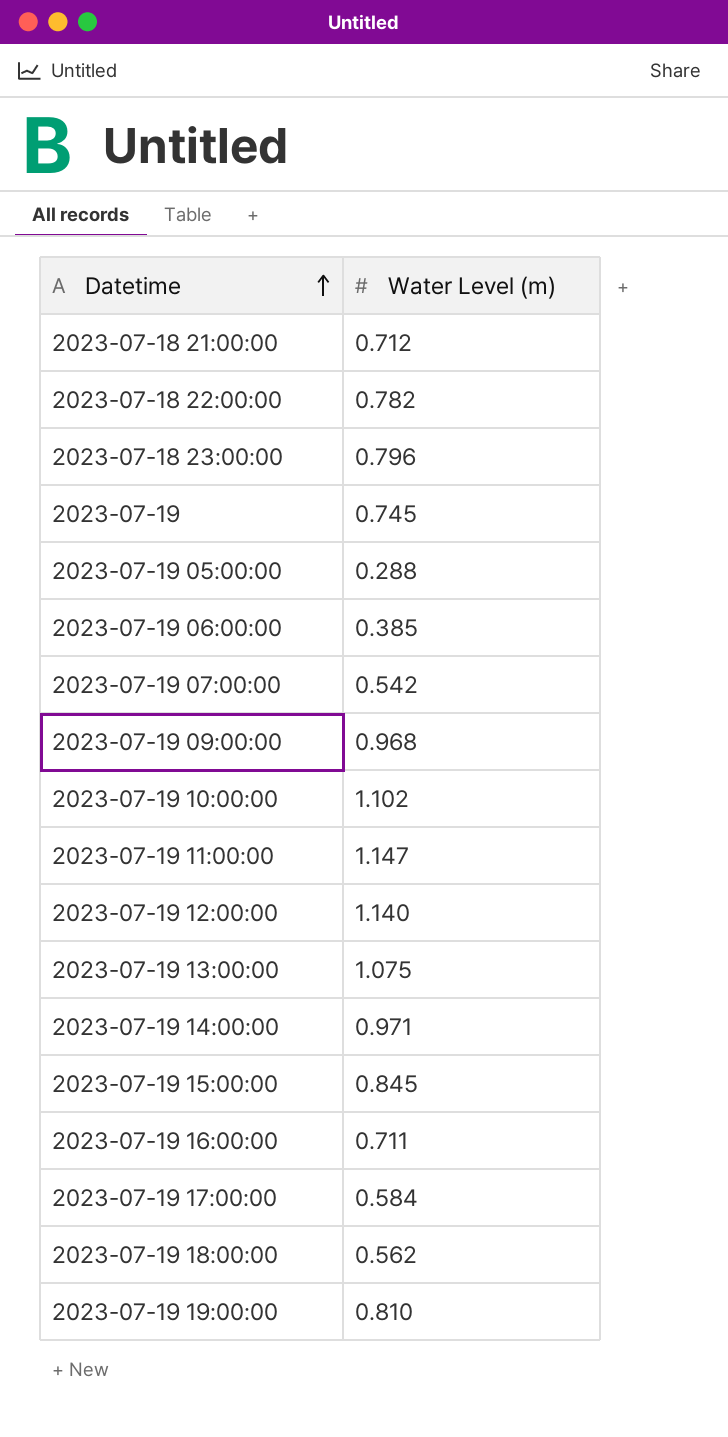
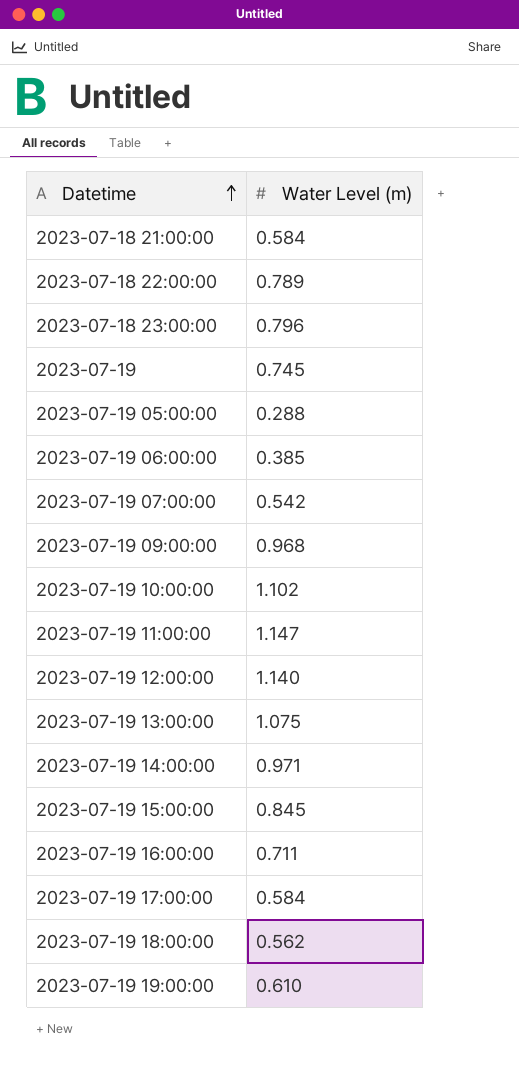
2023-07-18 21:00:00 | Water Level (m): 0.712 -> 0.584
2023-07-18 22:00:00 | Water Level (m): 0.782 -> 0.789
2023-07-19 19:00:00 | Water Level (m): 0.810 -> 0.610

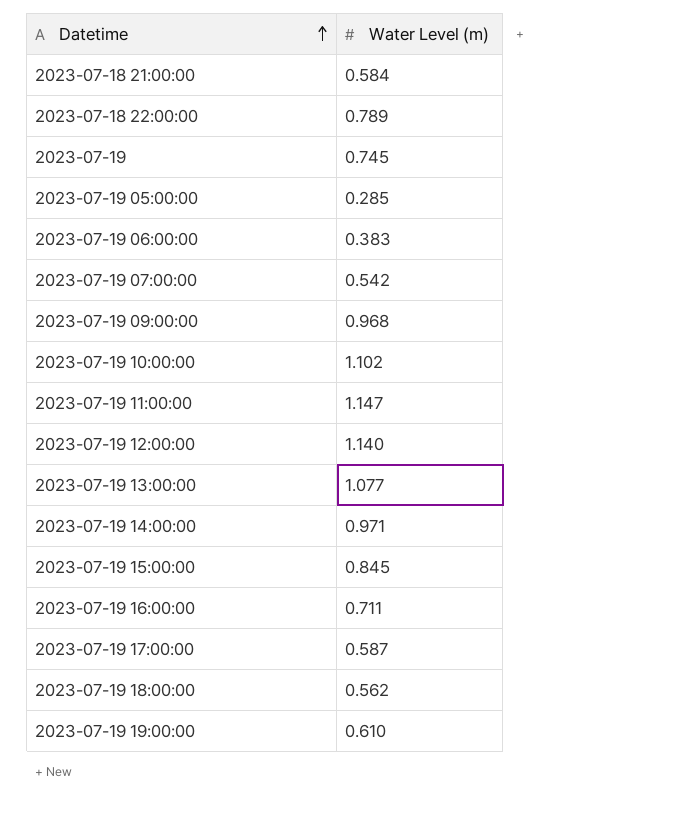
row 2023-07-18 23:00:00: 0.796 -> none
2023-07-19 05:00:00 | Water Level (m): 0.288 -> 0.285
2023-07-19 06:00:00 | Water Level (m): 0.385 -> 0.383
2023-07-19 13:00:00 | Water Level (m): 1.075 -> 1.077
2023-07-19 17:00:00 | Water Level (m): 0.584 -> 0.587

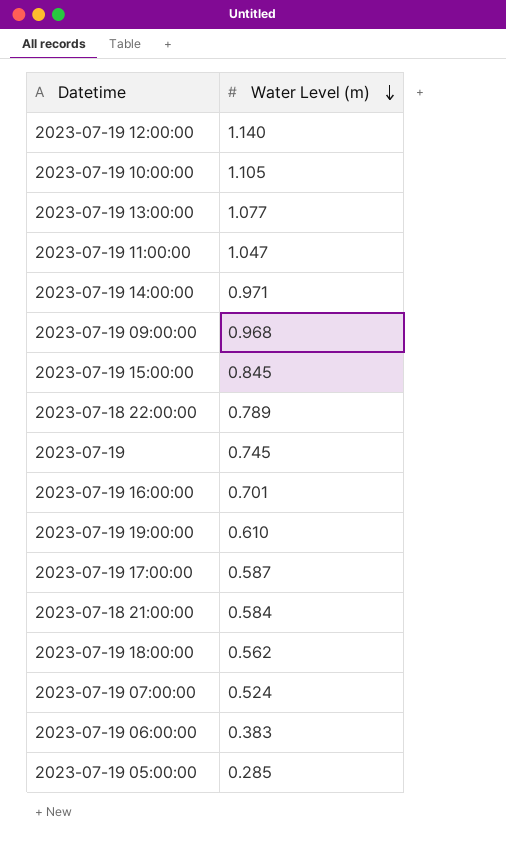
row order: Datetime ascending -> Water Level (m) descending
2023-07-19 10:00:00 | Water Level (m): 1.102 -> 1.105
2023-07-19 11:00:00 | Water Level (m): 1.147 -> 1.047
2023-07-19 16:00:00 | Water Level (m): 0.711 -> 0.701
2023-07-19 07:00:00 | Water Level (m): 0.542 -> 0.524

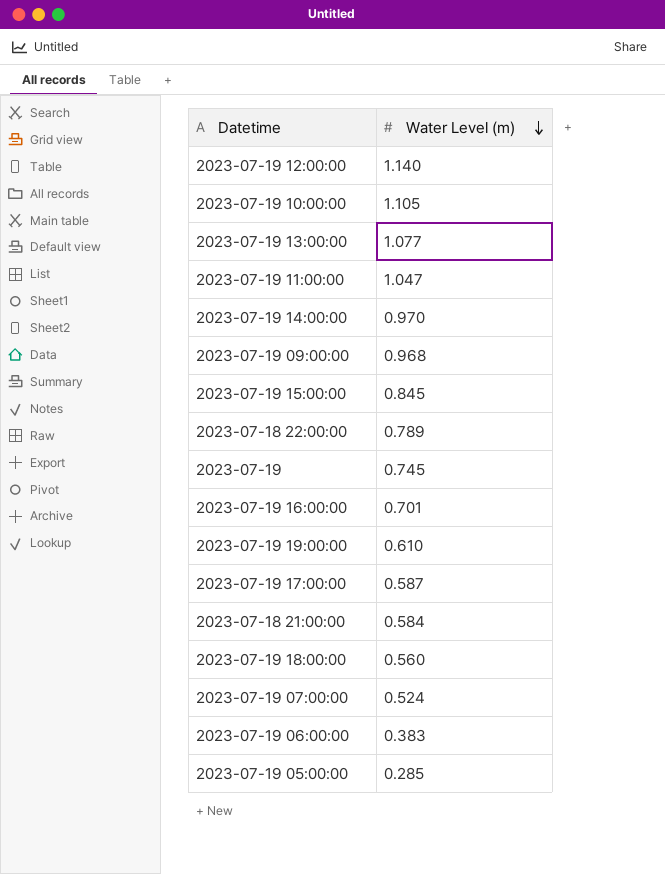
2023-07-19 14:00:00 | Water Level (m): 0.971 -> 0.970
2023-07-19 18:00:00 | Water Level (m): 0.562 -> 0.560

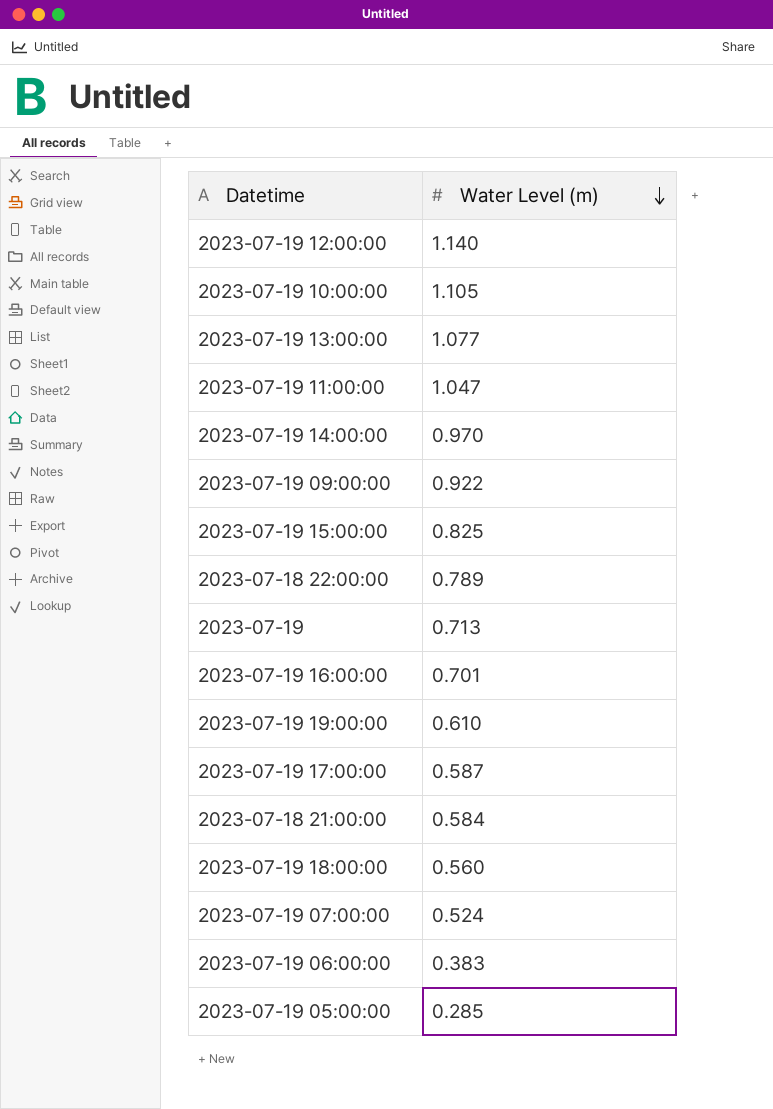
2023-07-19 09:00:00 | Water Level (m): 0.968 -> 0.922
2023-07-19 15:00:00 | Water Level (m): 0.845 -> 0.825
2023-07-19 | Water Level (m): 0.745 -> 0.713

